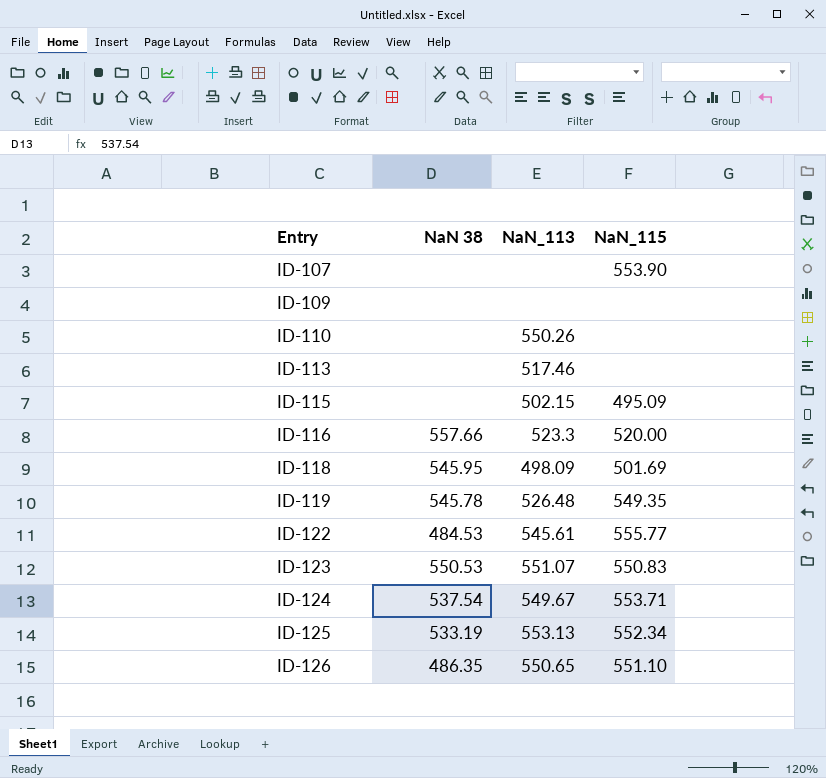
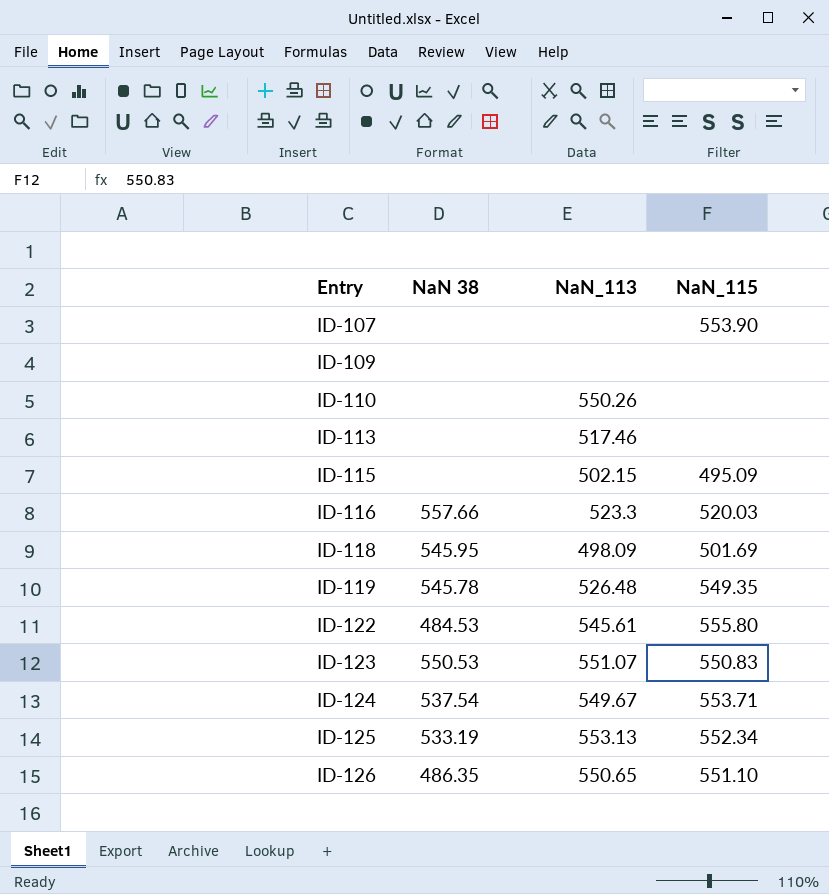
ID-116 | NaN_115: 520.00 -> 520.03
ID-122 | NaN_115: 555.77 -> 555.80

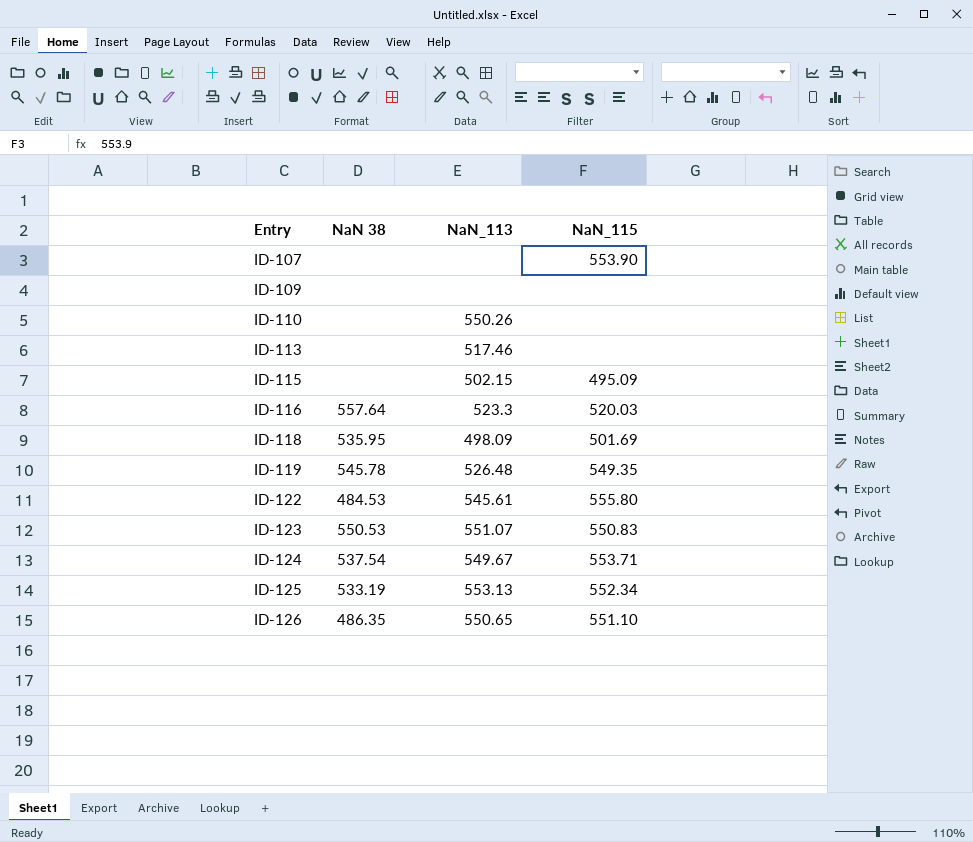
ID-116 | NaN 38: 557.66 -> 557.64
ID-118 | NaN 38: 545.95 -> 535.95

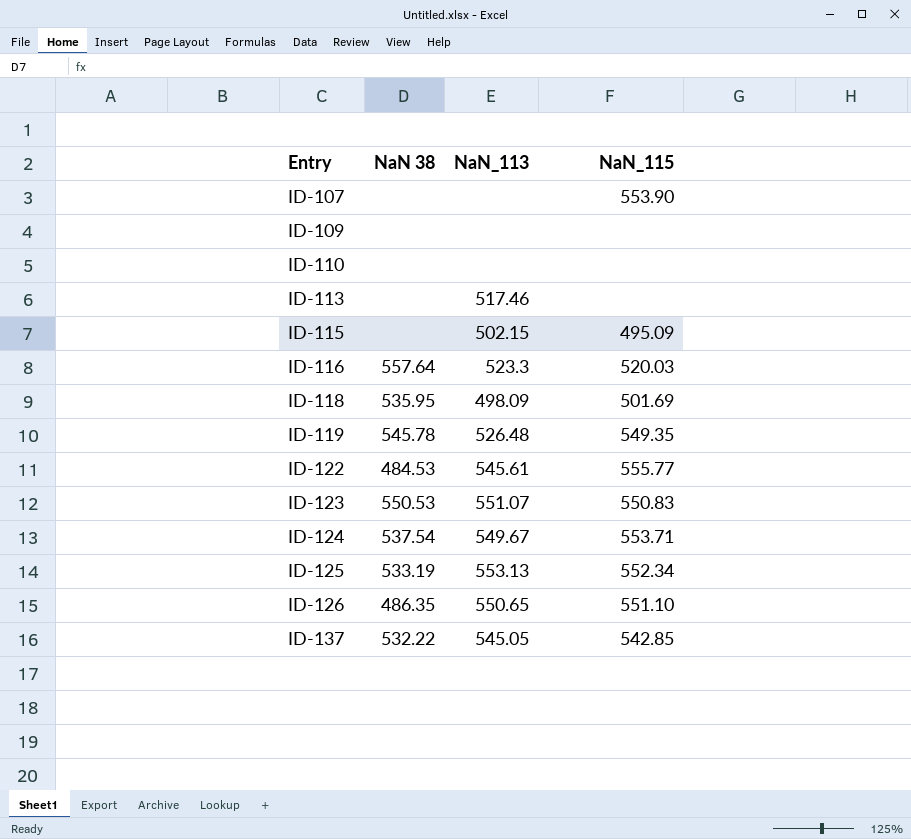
ID-110 | NaN_113: 550.26 -> none
ID-122 | NaN_115: 555.80 -> 555.77
row ID-137: none -> 532.22 | 545.05 | 542.85

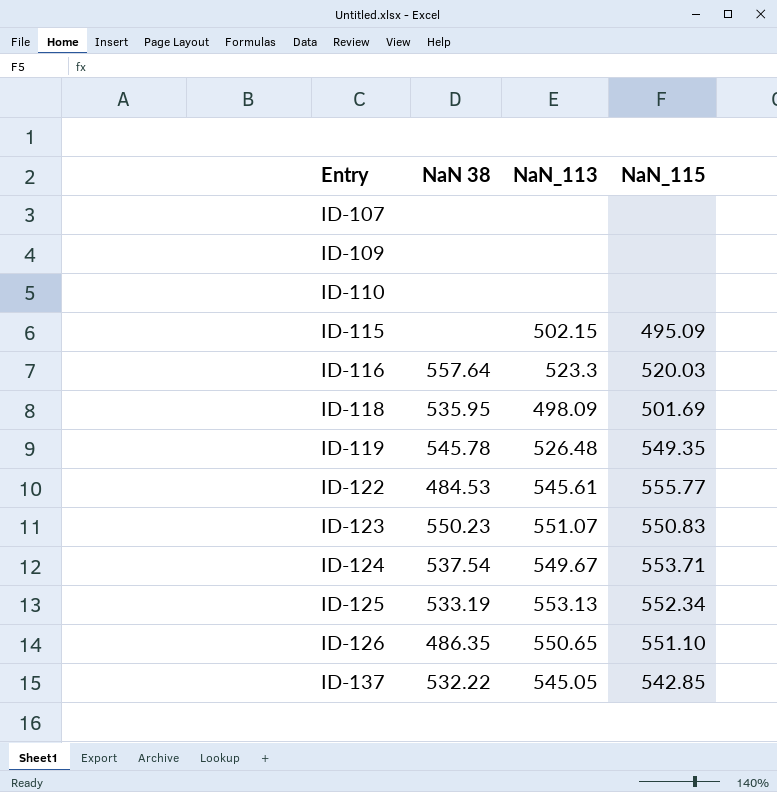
row ID-113: none | 517.46 | none -> none
ID-107 | NaN_115: 553.90 -> none
ID-123 | NaN 38: 550.53 -> 550.23

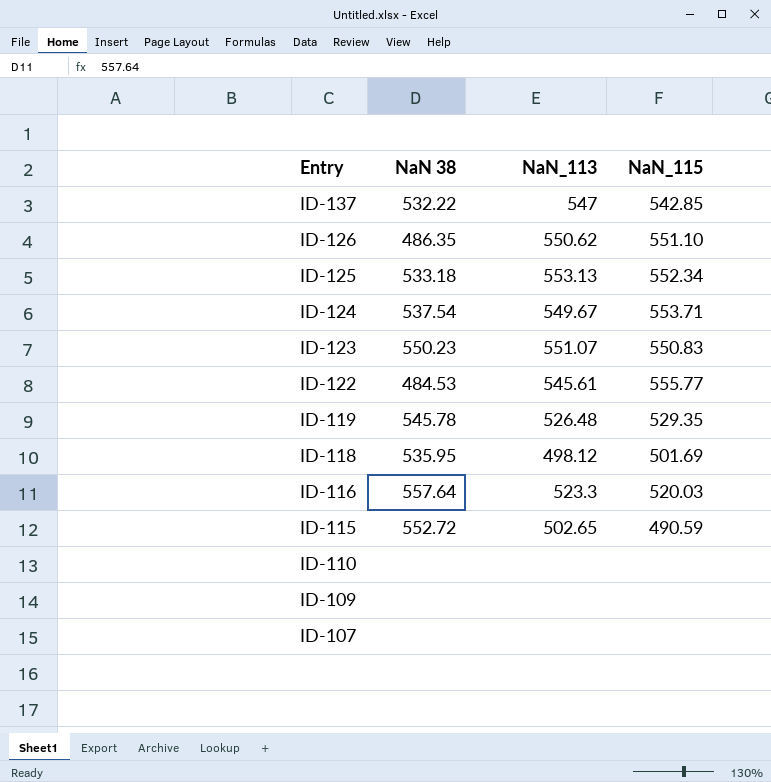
row order: Entry ascending -> Entry descending
ID-137 | NaN_113: 545.05 -> 547
ID-126 | NaN_113: 550.65 -> 550.62
ID-125 | NaN 38: 533.19 -> 533.18
ID-119 | NaN_115: 549.35 -> 529.35
ID-118 | NaN_113: 498.09 -> 498.12
ID-115 | NaN 38: none -> 552.72
ID-115 | NaN_113: 502.15 -> 502.65
ID-115 | NaN_115: 495.09 -> 490.59

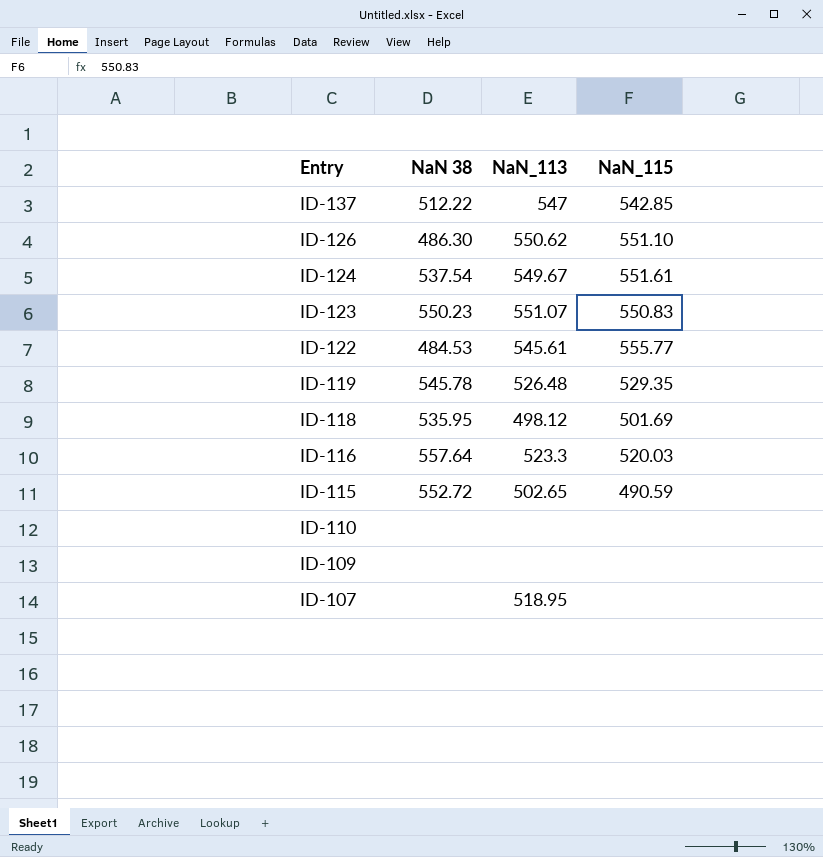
row ID-125: 533.18 | 553.13 | 552.34 -> none
ID-137 | NaN 38: 532.22 -> 512.22
ID-126 | NaN 38: 486.35 -> 486.30
ID-124 | NaN_115: 553.71 -> 551.61
ID-107 | NaN_113: none -> 518.95

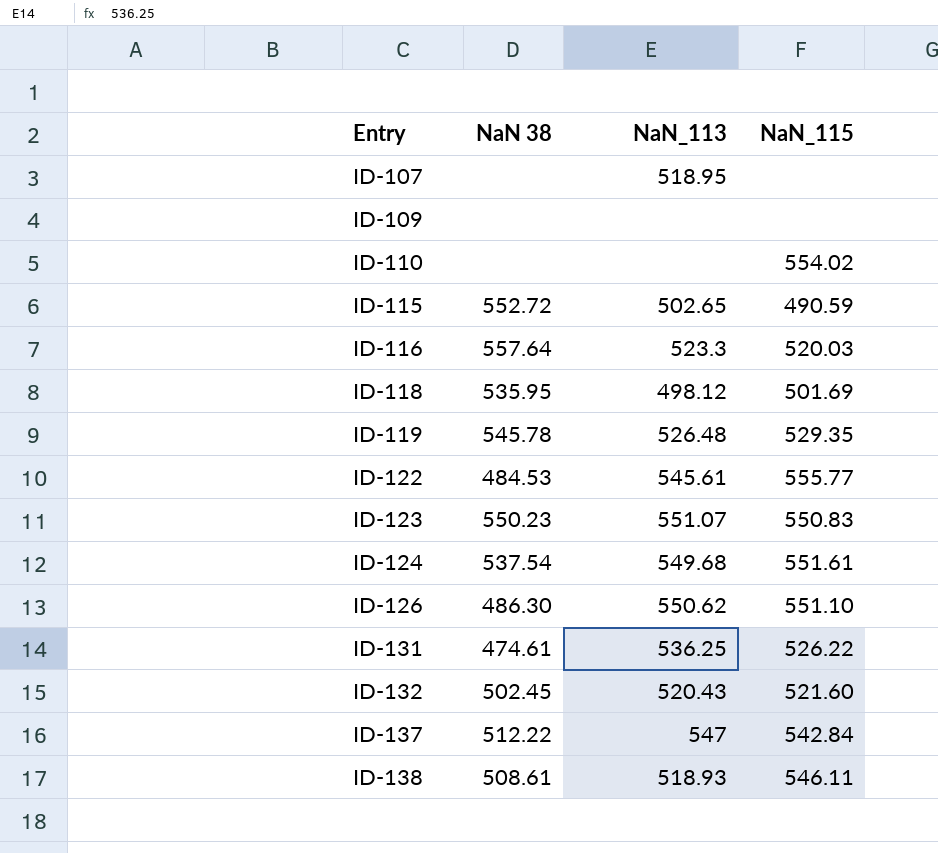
row order: Entry descending -> Entry ascending
ID-110 | NaN_115: none -> 554.02
ID-124 | NaN_113: 549.67 -> 549.68
row ID-131: none -> 474.61 | 536.25 | 526.22
row ID-132: none -> 502.45 | 520.43 | 521.60
ID-137 | NaN_115: 542.85 -> 542.84
row ID-138: none -> 508.61 | 518.93 | 546.11

